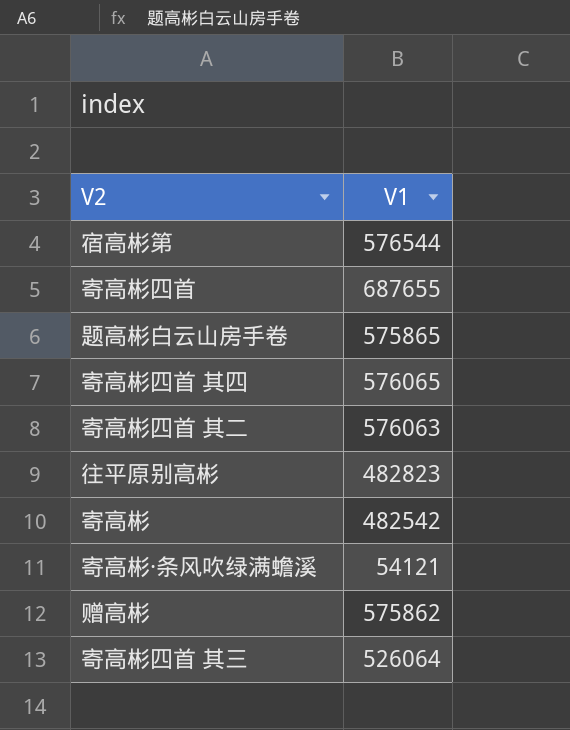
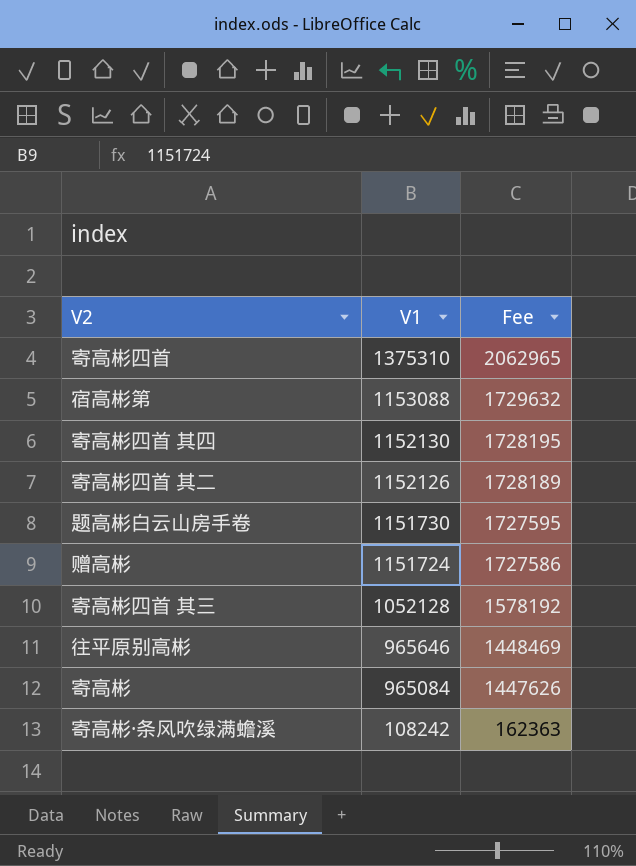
row order: none -> V1 descending
column Fee | formula: none -> [V1] * 1.5
寄高彬四首 | V1: 687655 -> 1375310
宿高彬第 | V1: 576544 -> 1153088
寄高彬四首 其四 | V1: 576065 -> 1152130
寄高彬四首 其二 | V1: 576063 -> 1152126
题高彬白云山房手卷 | V1: 575865 -> 1151730
赠高彬 | V1: 575862 -> 1151724
寄高彬四首 其三 | V1: 526064 -> 1052128
往平原别高彬 | V1: 482823 -> 965646
寄高彬 | V1: 482542 -> 965084
寄高彬·条风吹绿满蟾溪 | V1: 54121 -> 108242

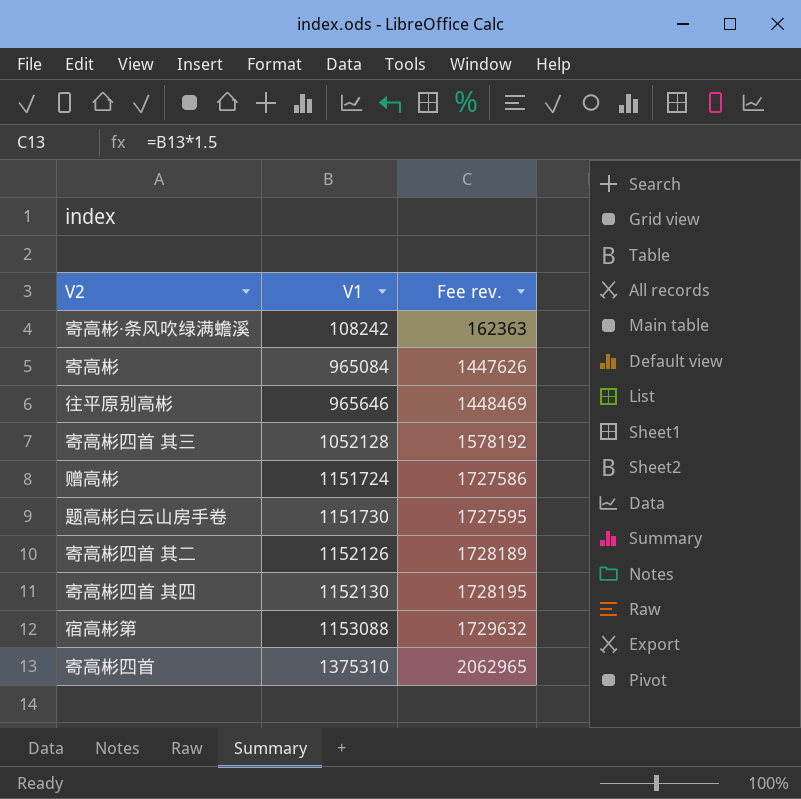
row order: V1 descending -> V1 ascending
column name: Fee -> Fee rev.

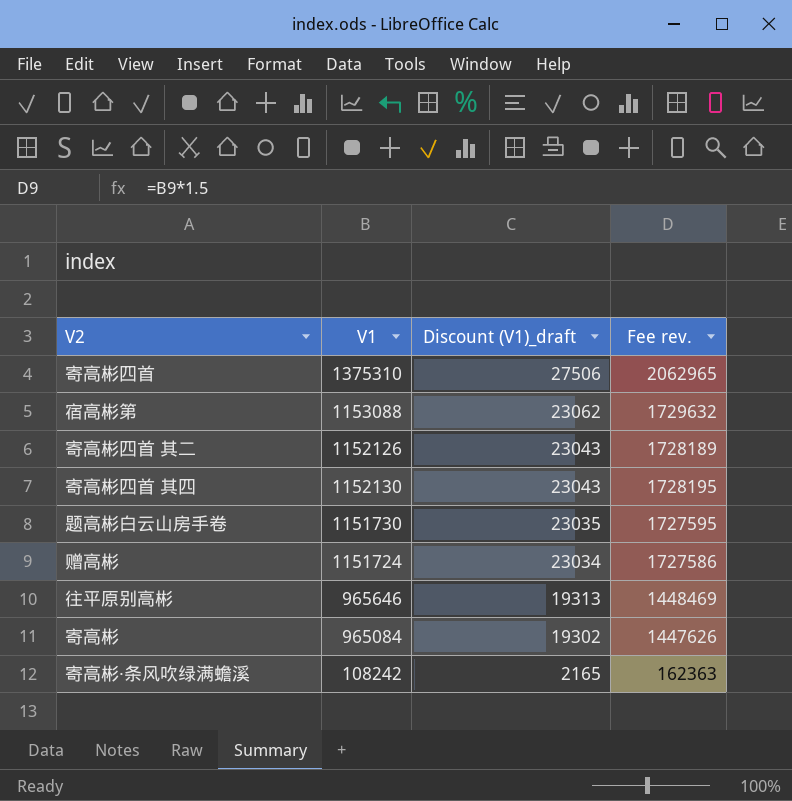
row order: V1 ascending -> Discount (V1)_draft descending
column Discount (V1)_draft | formula: none -> [V1] * 0.02
row 寄高彬四首 其三: 1052128 | 1578192 -> none

